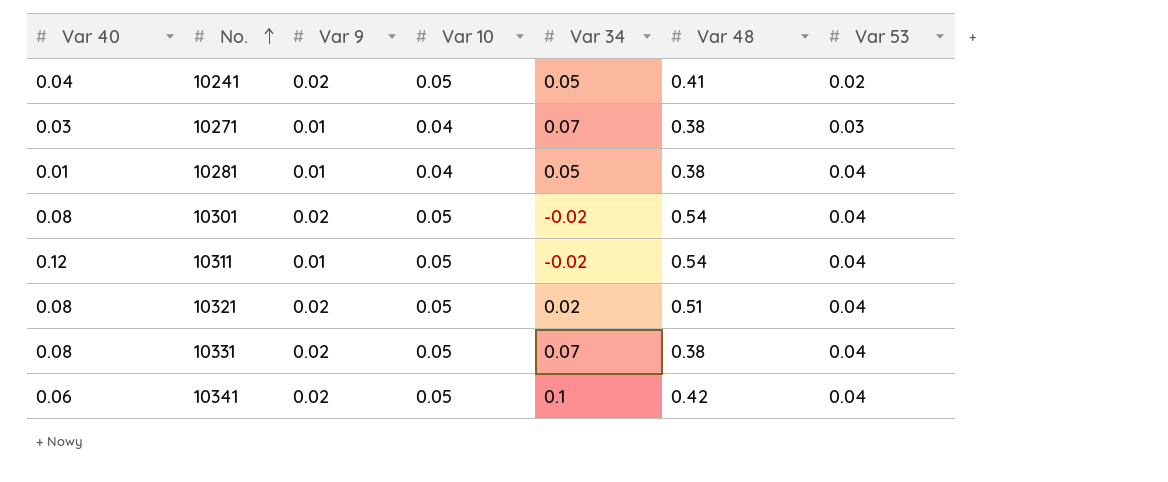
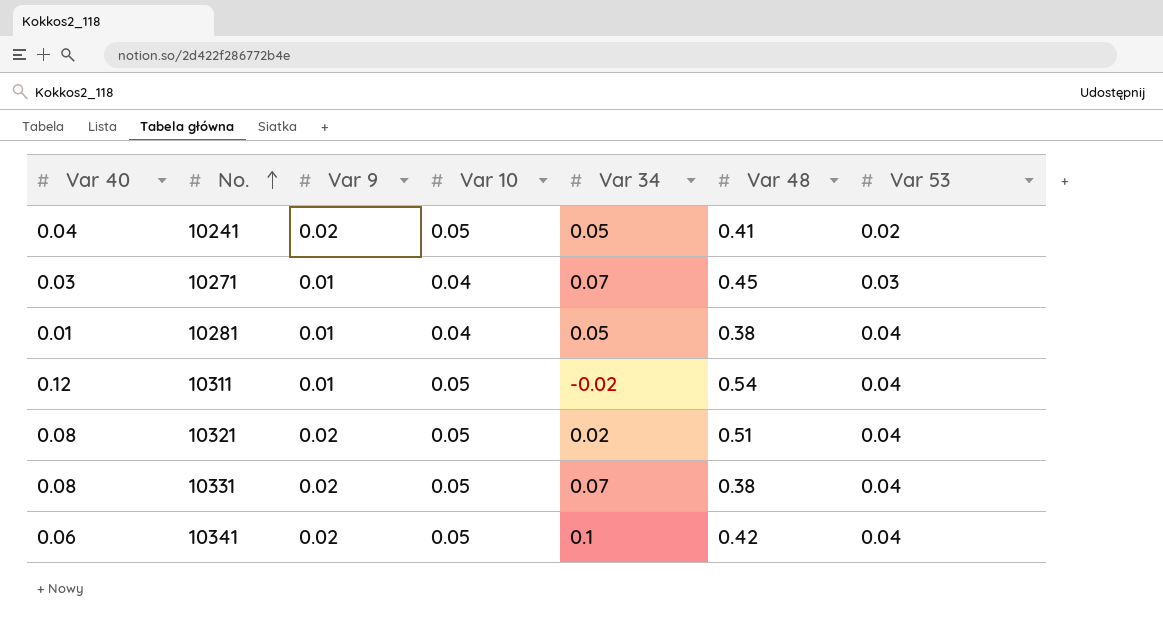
row 10301: 0.08 | 0.02 | 0.05 | -0.02 | 0.54 | 0.04 -> none
10271 | Var 48: 0.38 -> 0.45

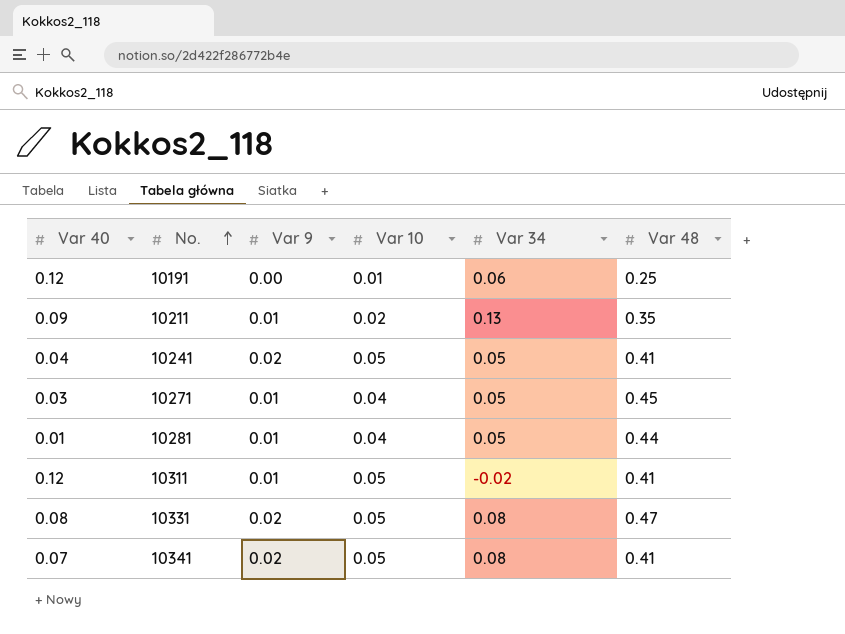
column Var 53 | position: 7 -> none
row 10321: 0.08 | 0.02 | 0.05 | 0.02 | 0.51 | 0.04 -> none
row 10191: none -> 0.12 | 0.00 | 0.01 | 0.06 | 0.25
row 10211: none -> 0.09 | 0.01 | 0.02 | 0.13 | 0.35
10271 | Var 34: 0.07 -> 0.05
10281 | Var 48: 0.38 -> 0.44
10311 | Var 48: 0.54 -> 0.41
10331 | Var 34: 0.07 -> 0.08
10331 | Var 48: 0.38 -> 0.47
10341 | Var 40: 0.06 -> 0.07
10341 | Var 34: 0.1 -> 0.08
10341 | Var 48: 0.42 -> 0.41

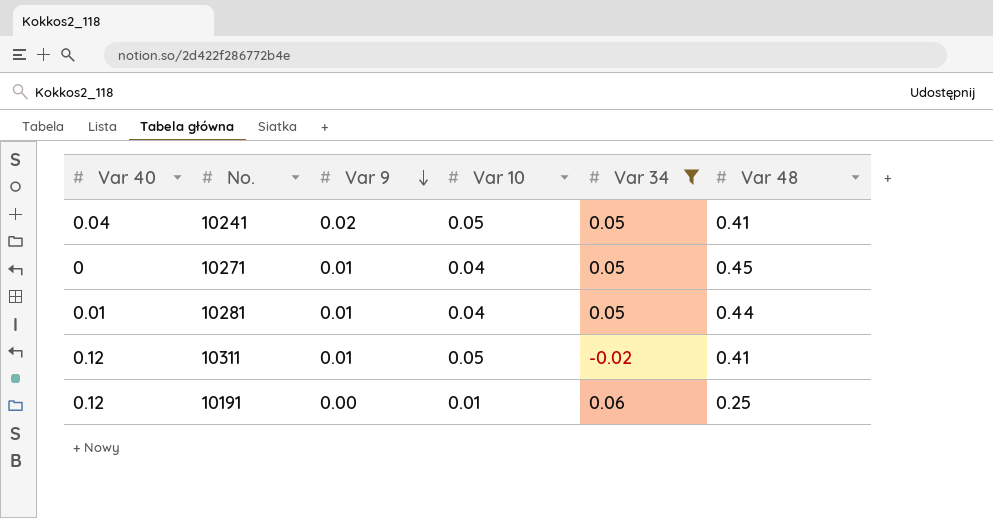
filter: none -> Var 34 <= 0.06
row order: No. ascending -> Var 9 descending
10271 | Var 40: 0.03 -> 0

